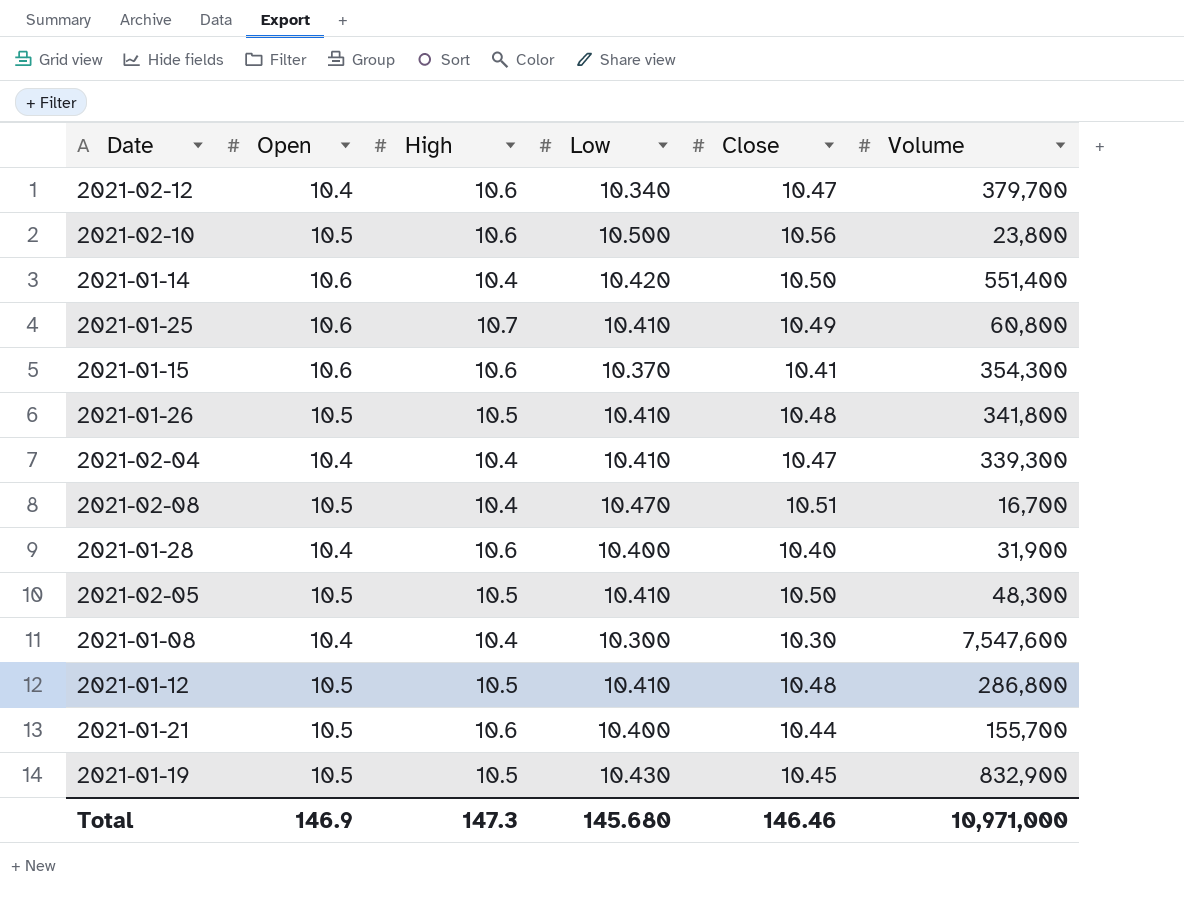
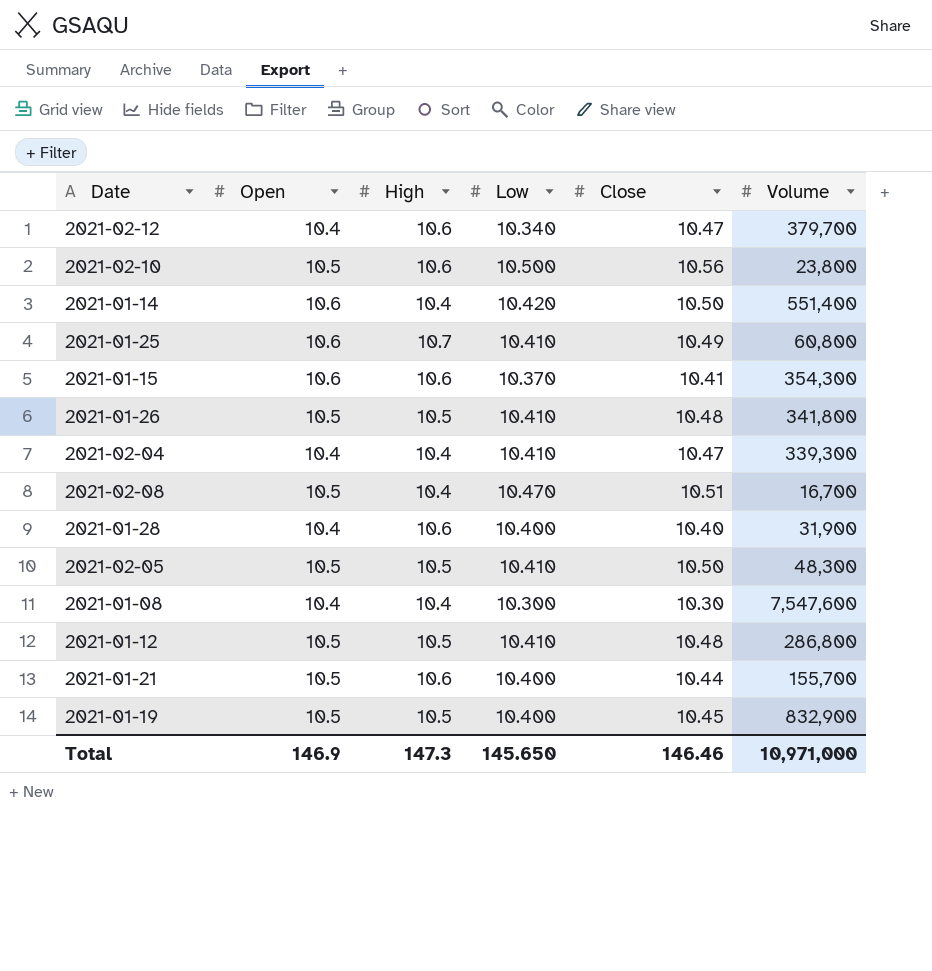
2021-01-19 | Low: 10.430 -> 10.400
Total | Low: 145.680 -> 145.650

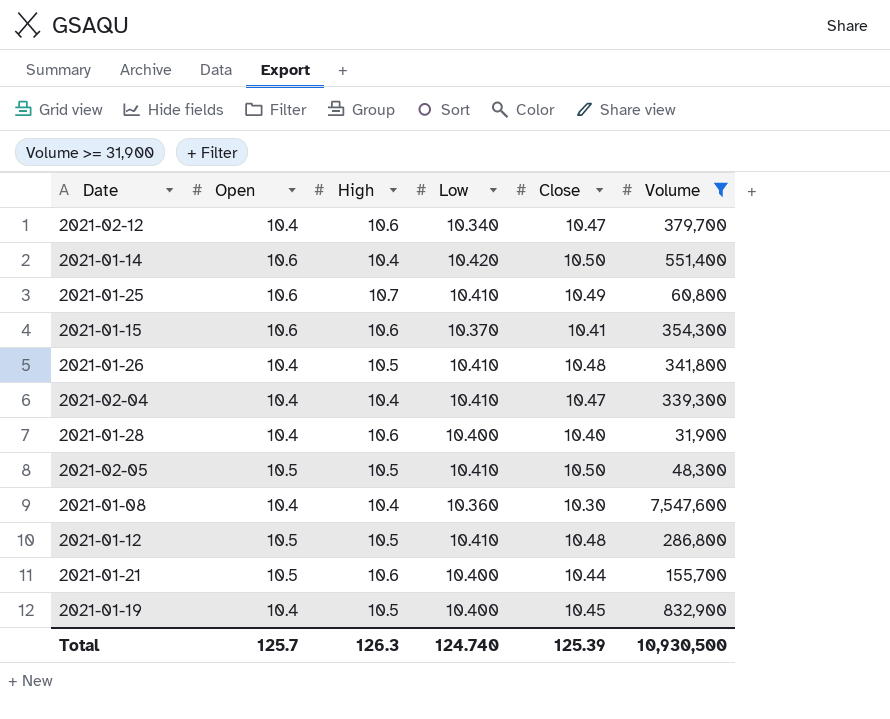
filter: none -> Volume >= 31,900
2021-01-26 | Open: 10.5 -> 10.4
2021-01-08 | Low: 10.300 -> 10.360
2021-01-19 | Open: 10.5 -> 10.4
Total | Open: 146.9 -> 125.7
Total | High: 147.3 -> 126.3
Total | Low: 145.650 -> 124.740
Total | Close: 146.46 -> 125.39
Total | Volume: 10,971,000 -> 10,930,500

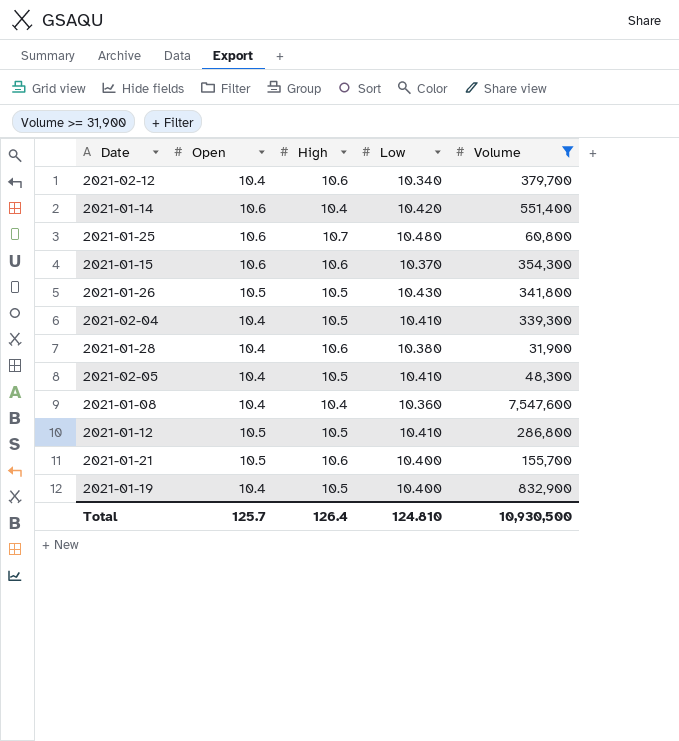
column Close | position: 5 -> none
2021-01-25 | Low: 10.410 -> 10.480
2021-01-26 | Open: 10.4 -> 10.5
2021-01-26 | Low: 10.410 -> 10.430
2021-02-04 | High: 10.4 -> 10.5
2021-01-28 | Low: 10.400 -> 10.380
2021-02-05 | Open: 10.5 -> 10.4
Total | High: 126.3 -> 126.4
Total | Low: 124.740 -> 124.810

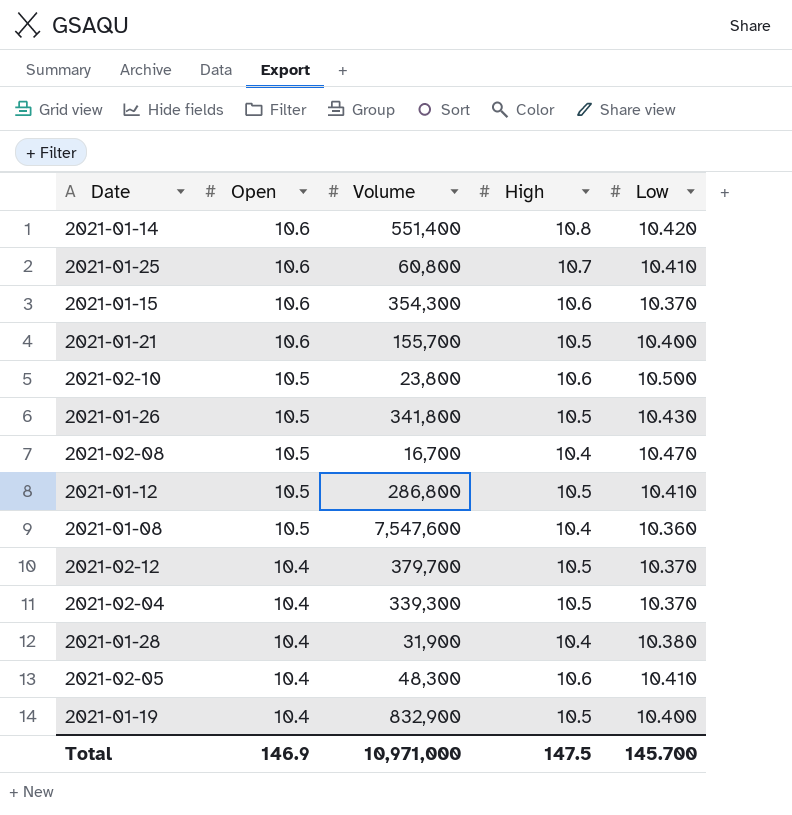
filter: Volume >= 31,900 -> none
row order: none -> Open descending
column Volume | position: 5 -> 3
2021-01-14 | High: 10.4 -> 10.8
2021-01-25 | Low: 10.480 -> 10.410
2021-01-21 | Open: 10.5 -> 10.6
2021-01-21 | High: 10.6 -> 10.5
2021-01-08 | Open: 10.4 -> 10.5
2021-02-12 | High: 10.6 -> 10.5
2021-02-12 | Low: 10.340 -> 10.370
2021-02-04 | Low: 10.410 -> 10.370
2021-01-28 | High: 10.6 -> 10.4
2021-02-05 | High: 10.5 -> 10.6
Total | Open: 125.7 -> 146.9
Total | Volume: 10,930,500 -> 10,971,000
Total | High: 126.4 -> 147.5
Total | Low: 124.810 -> 145.700

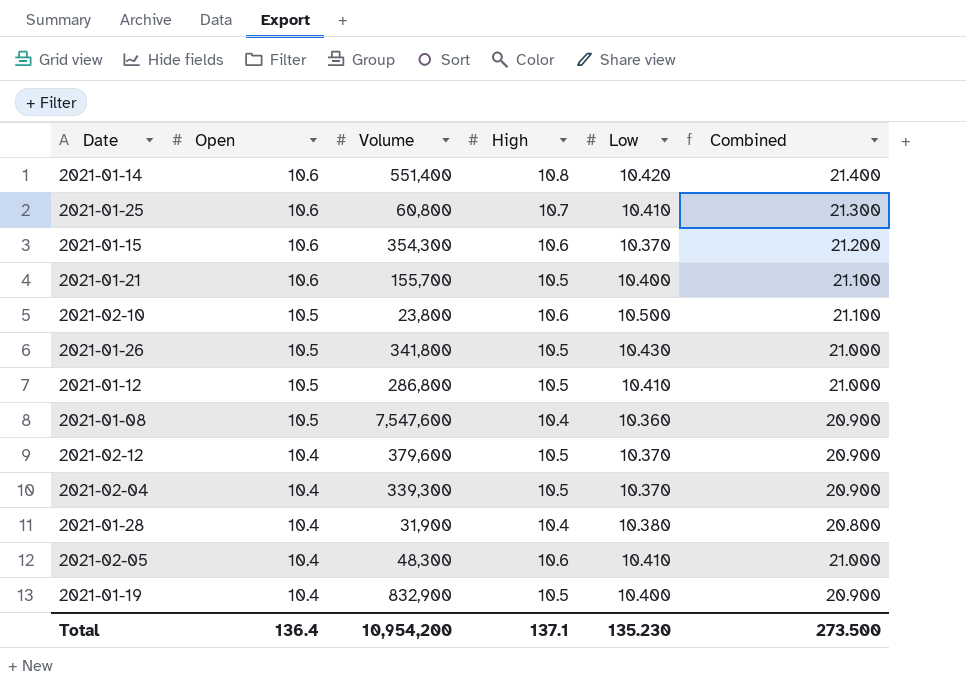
column Combined | formula: none -> [Open] + [High]
row 2021-02-08: 10.5 | 16,700 | 10.4 | 10.470 -> none
2021-02-12 | Volume: 379,700 -> 379,600
Total | Open: 146.9 -> 136.4
Total | Volume: 10,971,000 -> 10,954,200
Total | High: 147.5 -> 137.1
Total | Low: 145.700 -> 135.230

